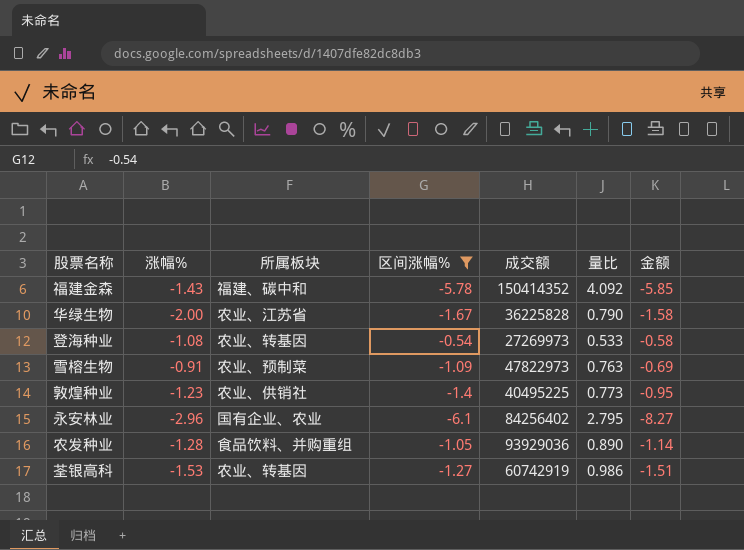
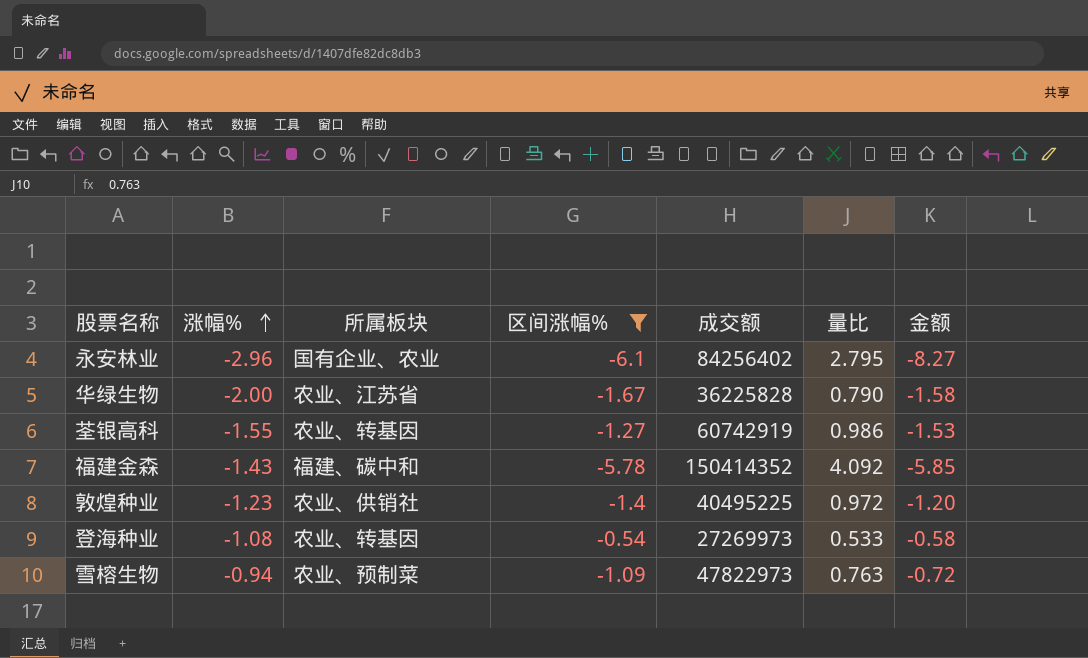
row order: none -> 涨幅% ascending
row 农发种业: -1.28 | 食品饮料、并购重组 | -1.05 | 93929036 | 0.890 | -1.14 -> none
荃银高科 | 涨幅%: -1.53 -> -1.55
荃银高科 | 金额: -1.51 -> -1.53
敦煌种业 | 量比: 0.773 -> 0.972
敦煌种业 | 金额: -0.95 -> -1.20
雪榕生物 | 涨幅%: -0.91 -> -0.94
雪榕生物 | 金额: -0.69 -> -0.72

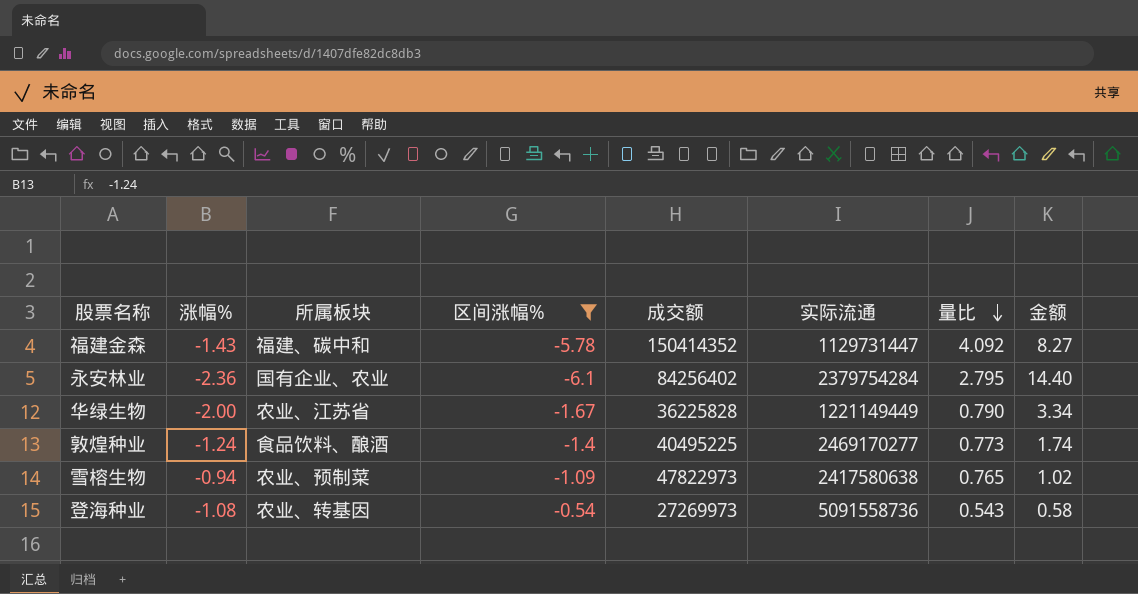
row order: 涨幅% ascending -> 量比 descending
column 实际流通 | position: none -> 6
column 金额 | formula: [涨幅%] * [量比] -> [涨幅%] * [区间涨幅%]
row 荃银高科: -1.55 | 农业、转基因 | -1.27 | 60742919 | 0.986 | -1.53 -> none
永安林业 | 涨幅%: -2.96 -> -2.36
敦煌种业 | 涨幅%: -1.23 -> -1.24
敦煌种业 | 所属板块: 农业、供销社 -> 食品饮料、酿酒
敦煌种业 | 量比: 0.972 -> 0.773
雪榕生物 | 量比: 0.763 -> 0.765
登海种业 | 量比: 0.533 -> 0.543

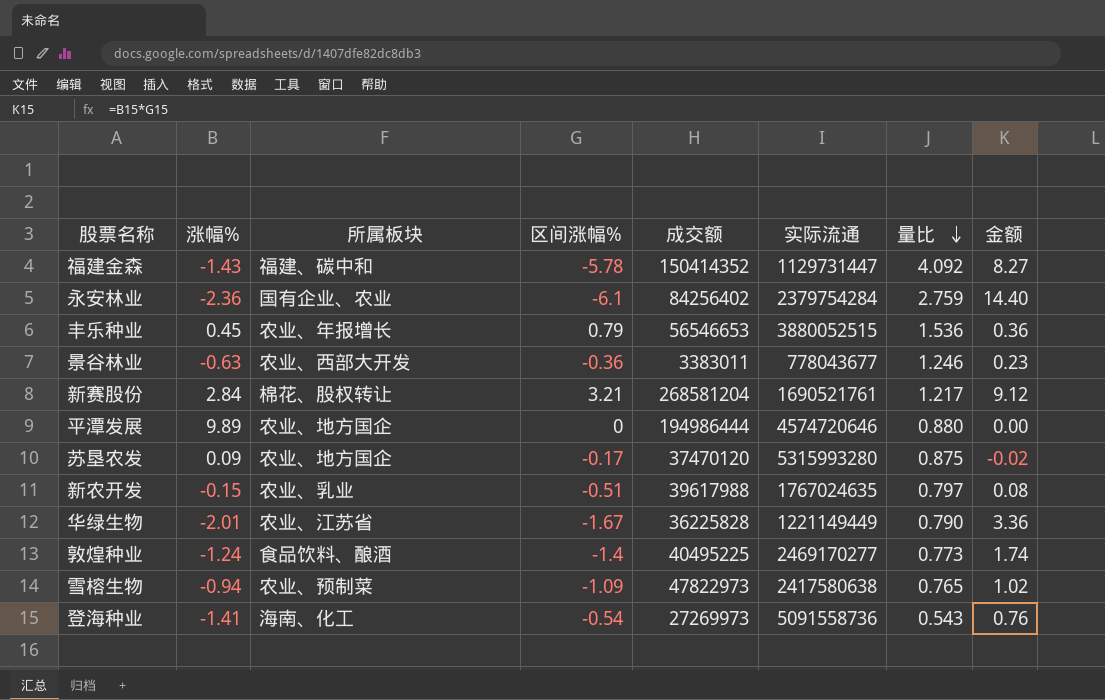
filter: 区间涨幅% <= -0.54 -> none
永安林业 | 量比: 2.795 -> 2.759
华绿生物 | 涨幅%: -2.00 -> -2.01
华绿生物 | 金额: 3.34 -> 3.36
登海种业 | 涨幅%: -1.08 -> -1.41
登海种业 | 所属板块: 农业、转基因 -> 海南、化工
登海种业 | 金额: 0.58 -> 0.76

